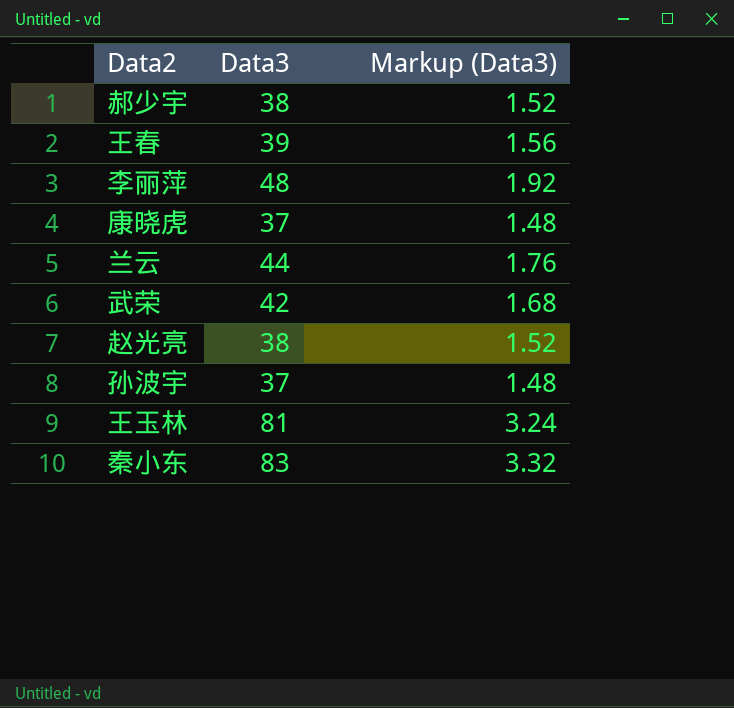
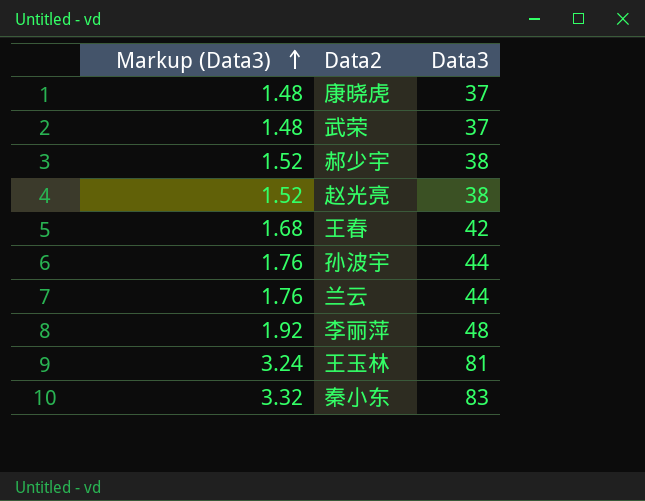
row order: none -> Markup (Data3) ascending
column Markup (Data3) | position: 3 -> 1
武荣 | Markup (Data3): 1.68 -> 1.48
武荣 | Data3: 42 -> 37
王春 | Markup (Data3): 1.56 -> 1.68
王春 | Data3: 39 -> 42
孙波宇 | Markup (Data3): 1.48 -> 1.76
孙波宇 | Data3: 37 -> 44

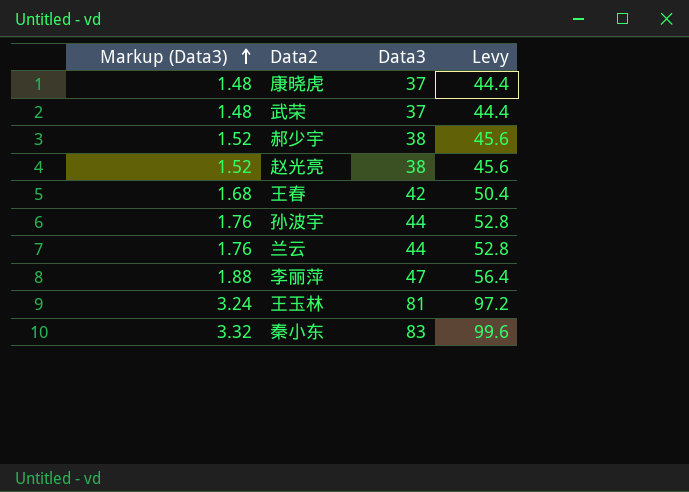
column Levy | formula: none -> [Data3] * 1.2
李丽萍 | Markup (Data3): 1.92 -> 1.88
李丽萍 | Data3: 48 -> 47

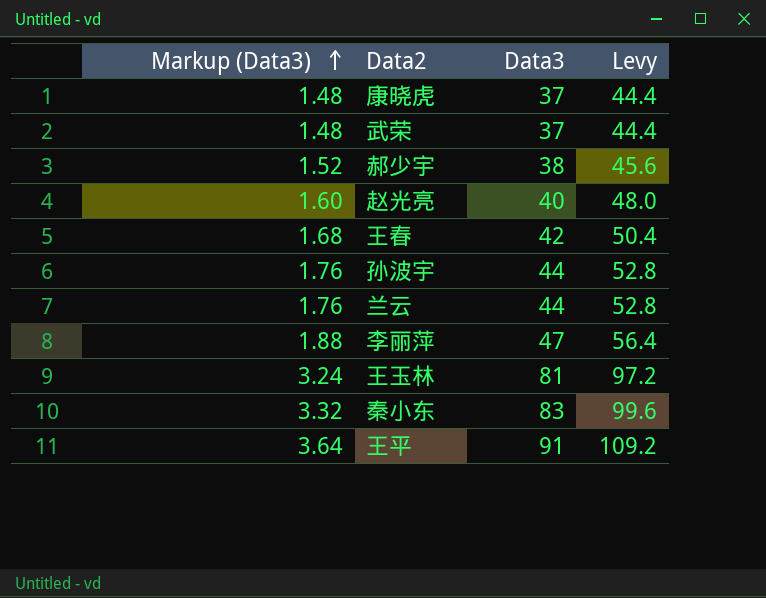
赵光亮 | Markup (Data3): 1.52 -> 1.60
赵光亮 | Data3: 38 -> 40
赵光亮 | Levy: 45.6 -> 48.0
row 王平: none -> 3.64 | 91 | 109.2

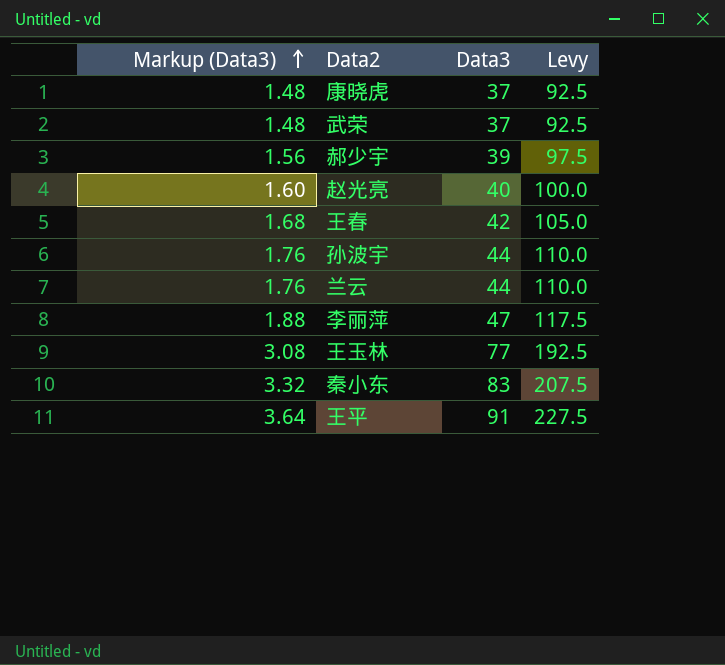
column Levy | formula: [Data3] * 1.2 -> [Data3] * 2.5
郝少宇 | Markup (Data3): 1.52 -> 1.56
郝少宇 | Data3: 38 -> 39
王玉林 | Markup (Data3): 3.24 -> 3.08
王玉林 | Data3: 81 -> 77

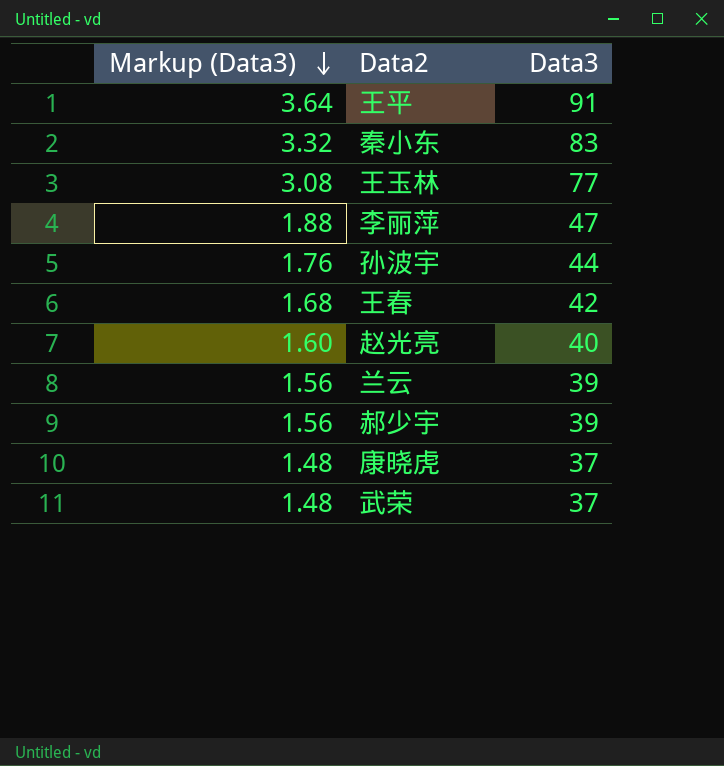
row order: Markup (Data3) ascending -> Markup (Data3) descending
column Levy | formula: [Data3] * 2.5 -> none
兰云 | Markup (Data3): 1.76 -> 1.56
兰云 | Data3: 44 -> 39

